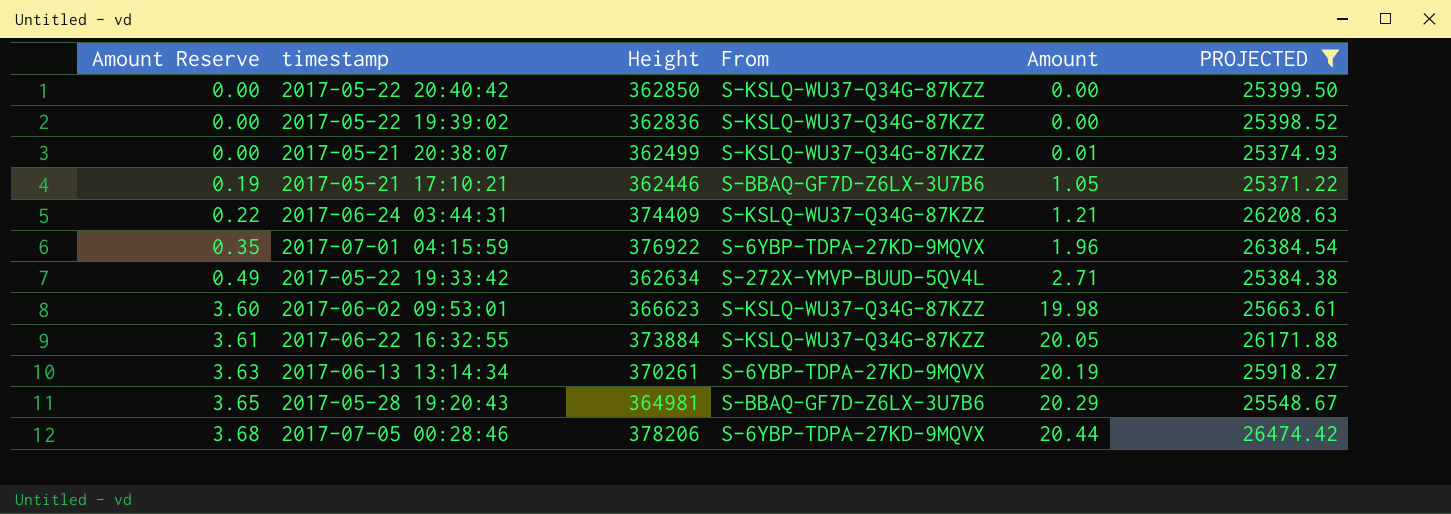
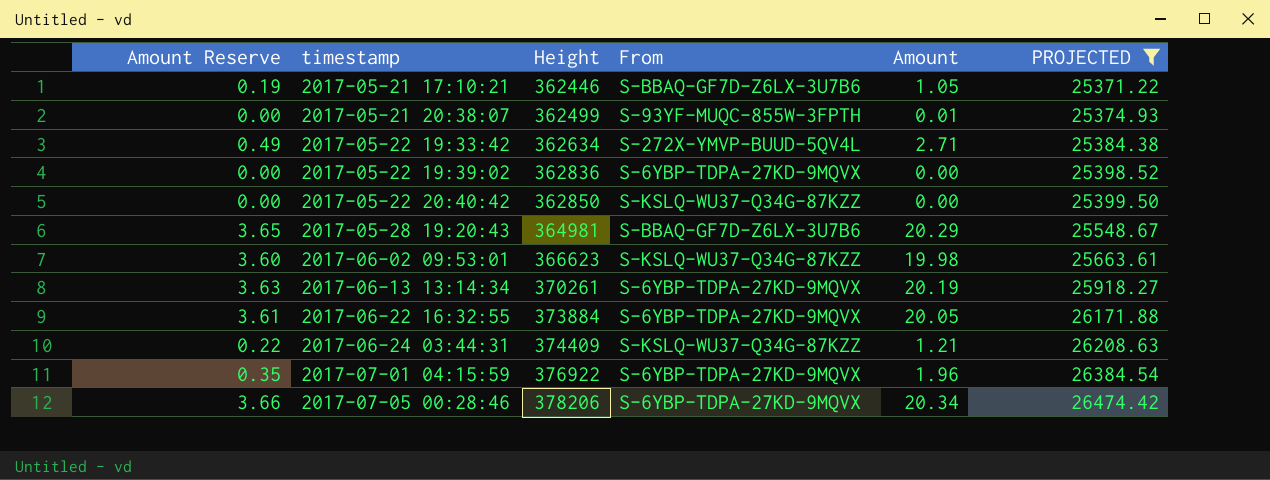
row order: Amount Reserve ascending -> timestamp ascending
2017-05-21 20:38:07 | From: S-KSLQ-WU37-Q34G-87KZZ -> S-93YF-MUQC-855W-3FPTH
2017-05-22 19:39:02 | From: S-KSLQ-WU37-Q34G-87KZZ -> S-6YBP-TDPA-27KD-9MQVX
2017-06-22 16:32:55 | From: S-KSLQ-WU37-Q34G-87KZZ -> S-6YBP-TDPA-27KD-9MQVX
2017-07-05 00:28:46 | Amount Reserve: 3.68 -> 3.66
2017-07-05 00:28:46 | Amount: 20.44 -> 20.34

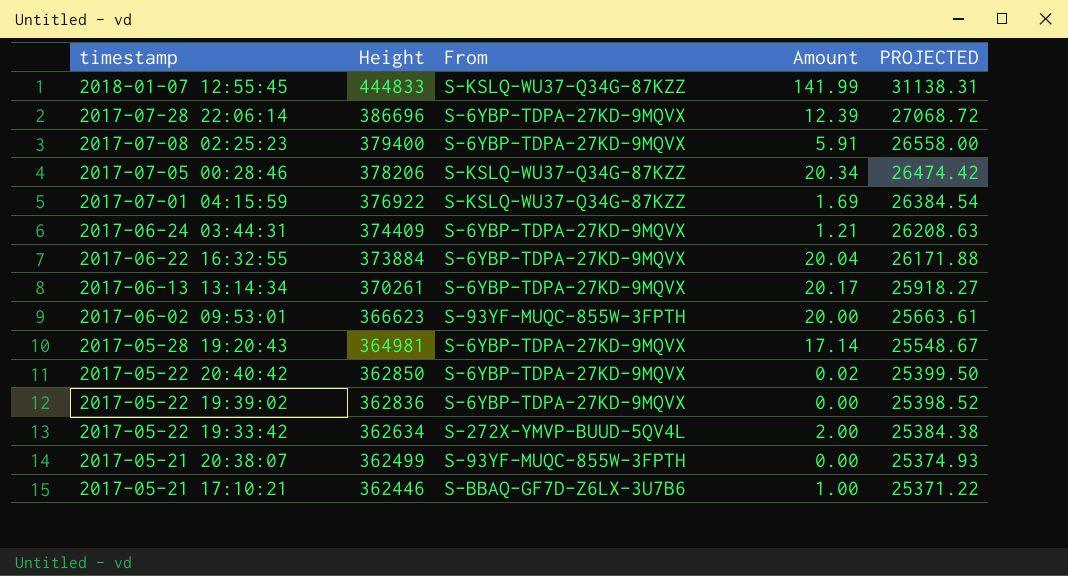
filter: PROJECTED <= 26474.42 -> none
row order: timestamp ascending -> timestamp descending
column Amount Reserve | formula: [Amount] * 0.18 -> none
2017-07-05 00:28:46 | From: S-6YBP-TDPA-27KD-9MQVX -> S-KSLQ-WU37-Q34G-87KZZ
2017-07-01 04:15:59 | From: S-6YBP-TDPA-27KD-9MQVX -> S-KSLQ-WU37-Q34G-87KZZ
2017-07-01 04:15:59 | Amount: 1.96 -> 1.69
2017-06-24 03:44:31 | From: S-KSLQ-WU37-Q34G-87KZZ -> S-6YBP-TDPA-27KD-9MQVX
2017-06-22 16:32:55 | Amount: 20.05 -> 20.04
2017-06-13 13:14:34 | Amount: 20.19 -> 20.17
2017-06-02 09:53:01 | From: S-KSLQ-WU37-Q34G-87KZZ -> S-93YF-MUQC-855W-3FPTH
2017-06-02 09:53:01 | Amount: 19.98 -> 20.00
2017-05-28 19:20:43 | From: S-BBAQ-GF7D-Z6LX-3U7B6 -> S-6YBP-TDPA-27KD-9MQVX
2017-05-28 19:20:43 | Amount: 20.29 -> 17.14
2017-05-22 20:40:42 | From: S-KSLQ-WU37-Q34G-87KZZ -> S-6YBP-TDPA-27KD-9MQVX
2017-05-22 20:40:42 | Amount: 0.00 -> 0.02
2017-05-22 19:33:42 | Amount: 2.71 -> 2.00
2017-05-21 20:38:07 | Amount: 0.01 -> 0.00
2017-05-21 17:10:21 | Amount: 1.05 -> 1.00

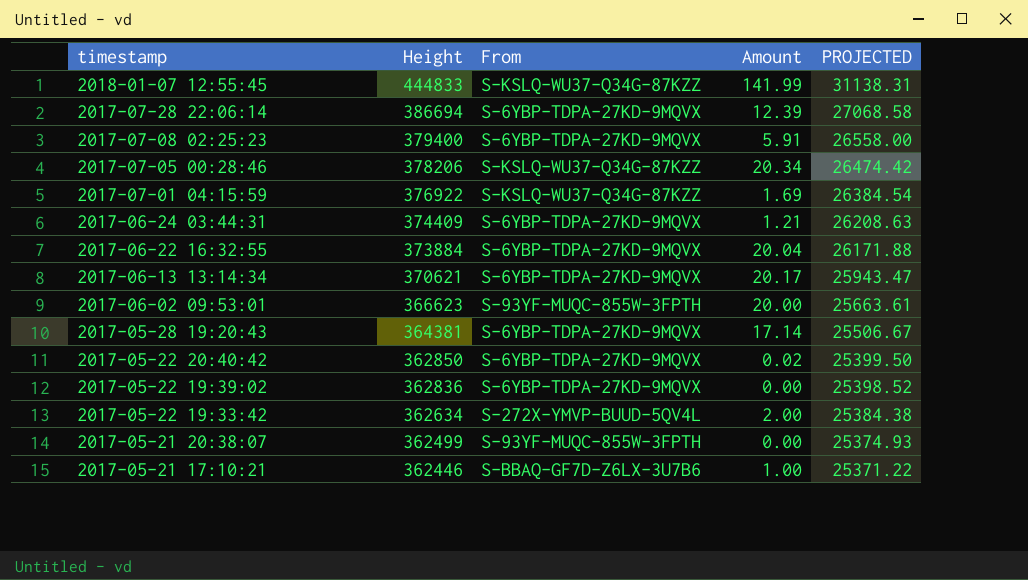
2017-07-28 22:06:14 | Height: 386696 -> 386694
2017-07-28 22:06:14 | PROJECTED: 27068.72 -> 27068.58
2017-06-13 13:14:34 | Height: 370261 -> 370621
2017-06-13 13:14:34 | PROJECTED: 25918.27 -> 25943.47
2017-05-28 19:20:43 | Height: 364981 -> 364381
2017-05-28 19:20:43 | PROJECTED: 25548.67 -> 25506.67

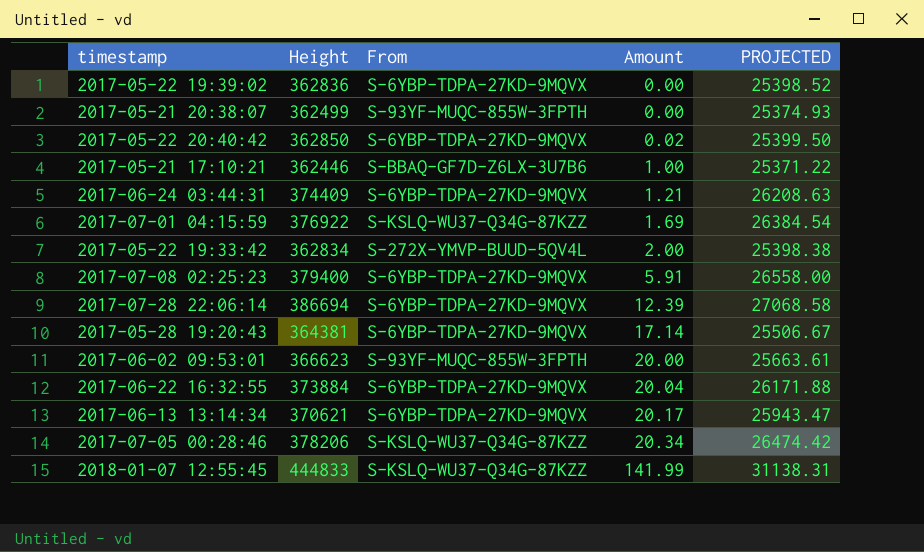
row order: timestamp descending -> Amount ascending
2017-05-22 19:33:42 | Height: 362634 -> 362834
2017-05-22 19:33:42 | PROJECTED: 25384.38 -> 25398.38

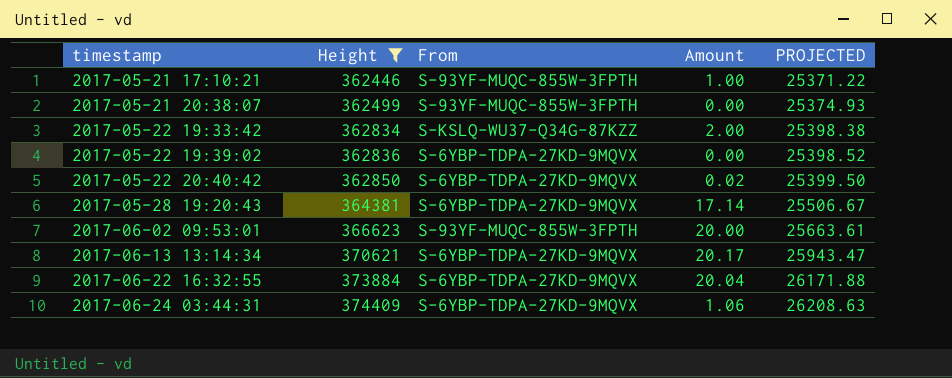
filter: none -> Height <= 374409
row order: Amount ascending -> timestamp ascending
2017-05-21 17:10:21 | From: S-BBAQ-GF7D-Z6LX-3U7B6 -> S-93YF-MUQC-855W-3FPTH
2017-05-22 19:33:42 | From: S-272X-YMVP-BUUD-5QV4L -> S-KSLQ-WU37-Q34G-87KZZ
2017-06-24 03:44:31 | Amount: 1.21 -> 1.06

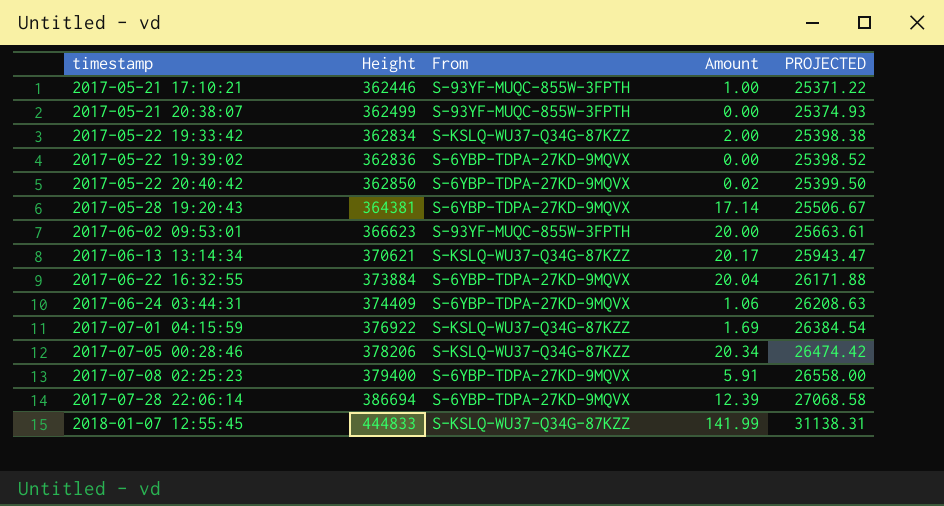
filter: Height <= 374409 -> none
2017-06-13 13:14:34 | From: S-6YBP-TDPA-27KD-9MQVX -> S-KSLQ-WU37-Q34G-87KZZ

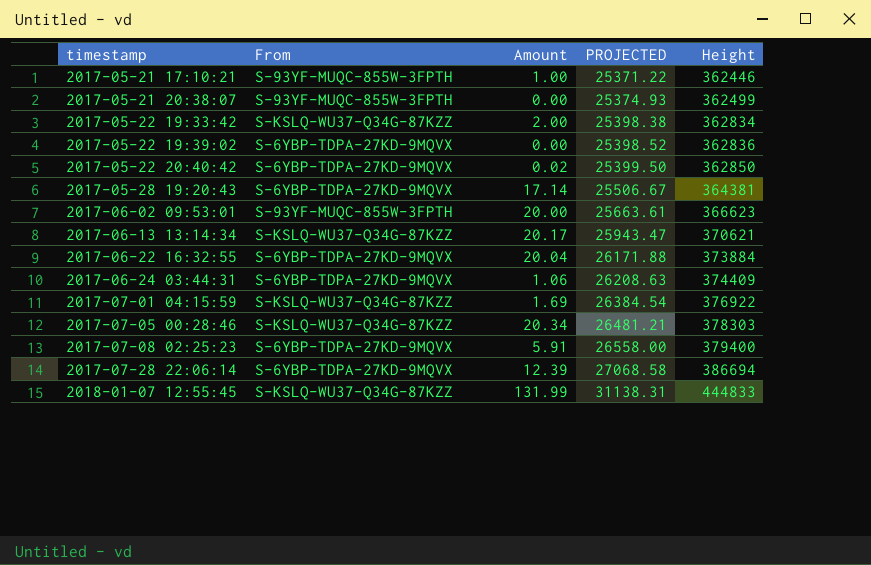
column Height | position: 2 -> 5
2017-07-05 00:28:46 | PROJECTED: 26474.42 -> 26481.21
2017-07-05 00:28:46 | Height: 378206 -> 378303
2018-01-07 12:55:45 | Amount: 141.99 -> 131.99

